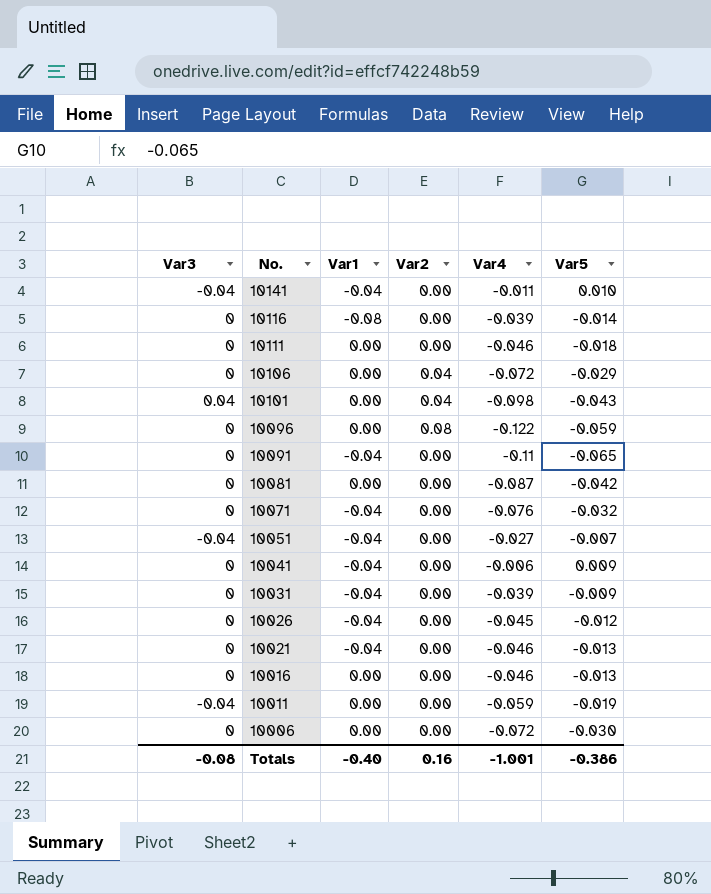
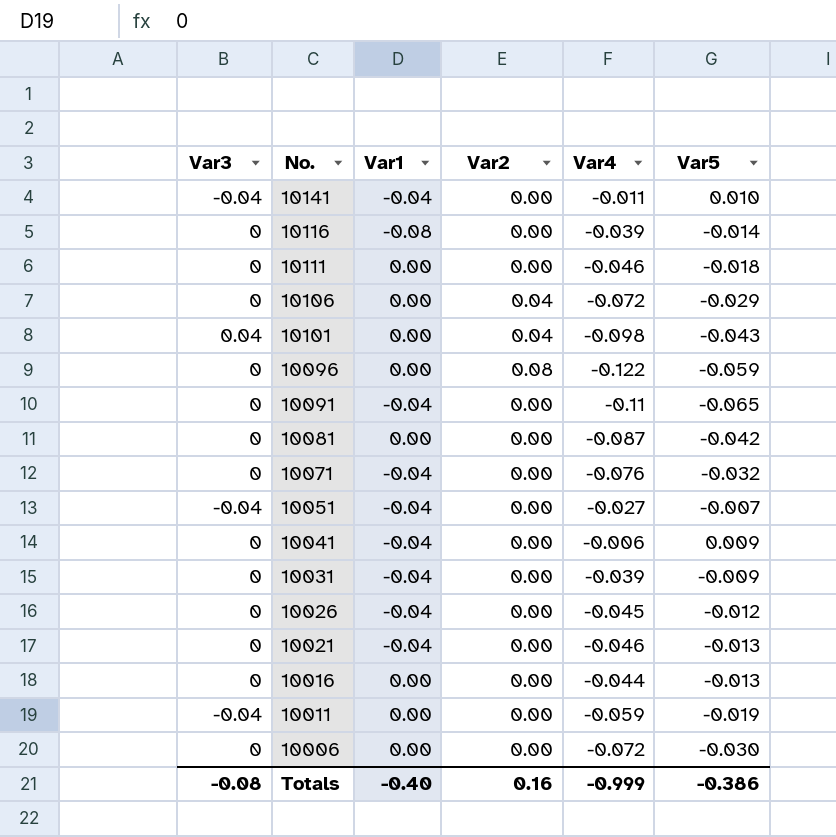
10016 | Var4: -0.046 -> -0.044
Totals | Var4: -1.001 -> -0.999

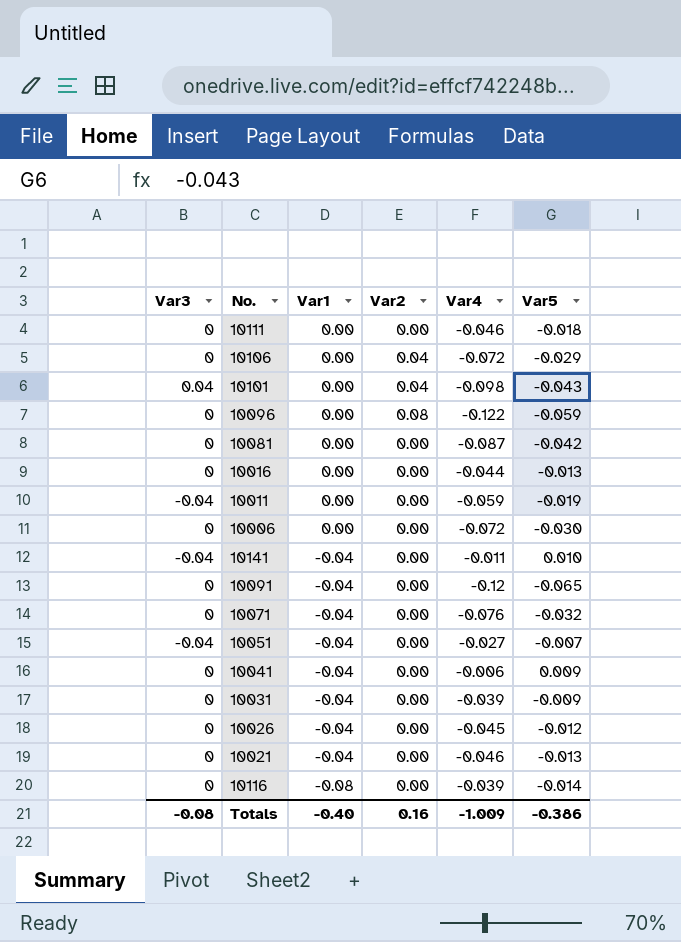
row order: No. descending -> Var1 descending
10091 | Var4: -0.11 -> -0.12
Totals | Var4: -0.999 -> -1.009

